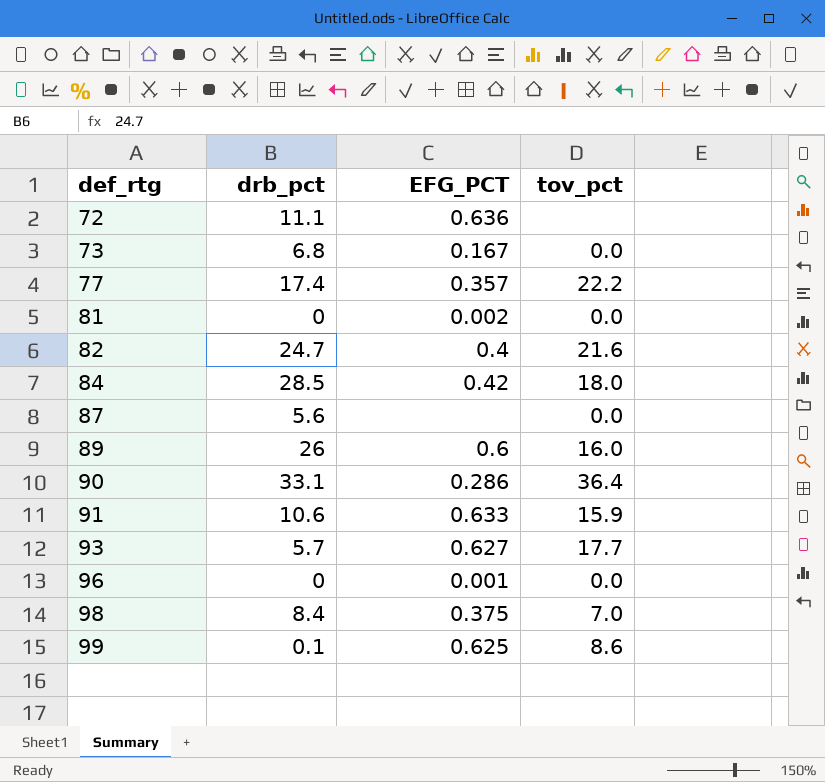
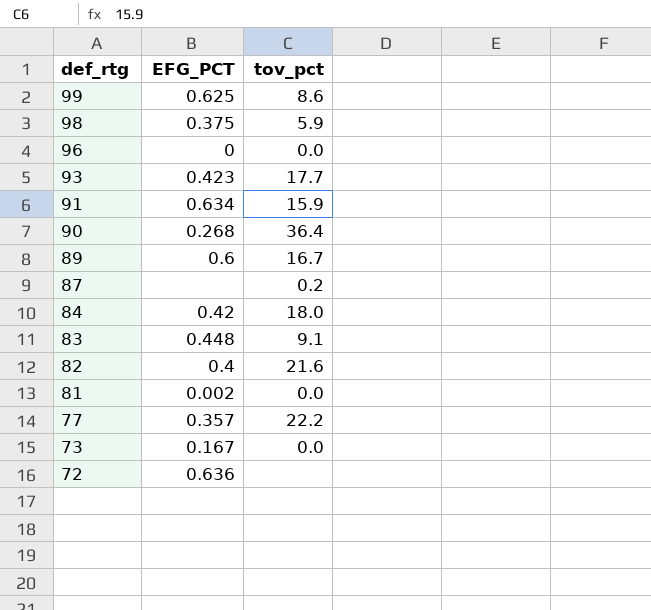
row order: def_rtg ascending -> def_rtg descending
column drb_pct | position: 2 -> none
98 | tov_pct: 7.0 -> 5.9
96 | EFG_PCT: 0.001 -> 0
93 | EFG_PCT: 0.627 -> 0.423
91 | EFG_PCT: 0.633 -> 0.634
90 | EFG_PCT: 0.286 -> 0.268
89 | tov_pct: 16.0 -> 16.7
87 | tov_pct: 0.0 -> 0.2
row 83: none -> 0.448 | 9.1

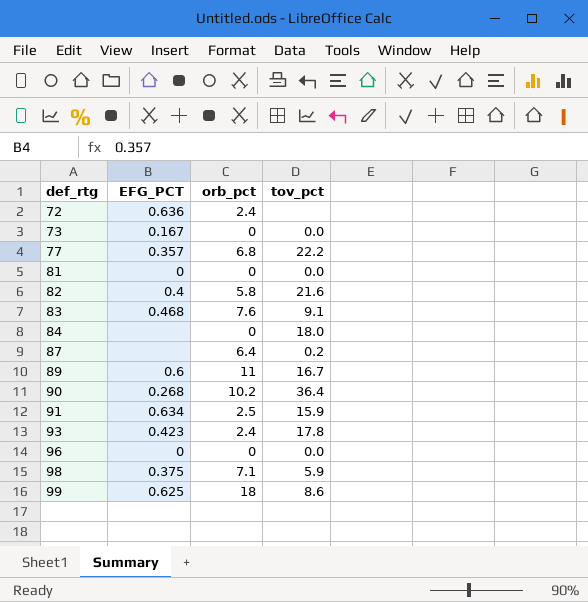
row order: def_rtg descending -> def_rtg ascending
column orb_pct | position: none -> 3
81 | EFG_PCT: 0.002 -> 0
83 | EFG_PCT: 0.448 -> 0.468
84 | EFG_PCT: 0.42 -> none
93 | tov_pct: 17.7 -> 17.8

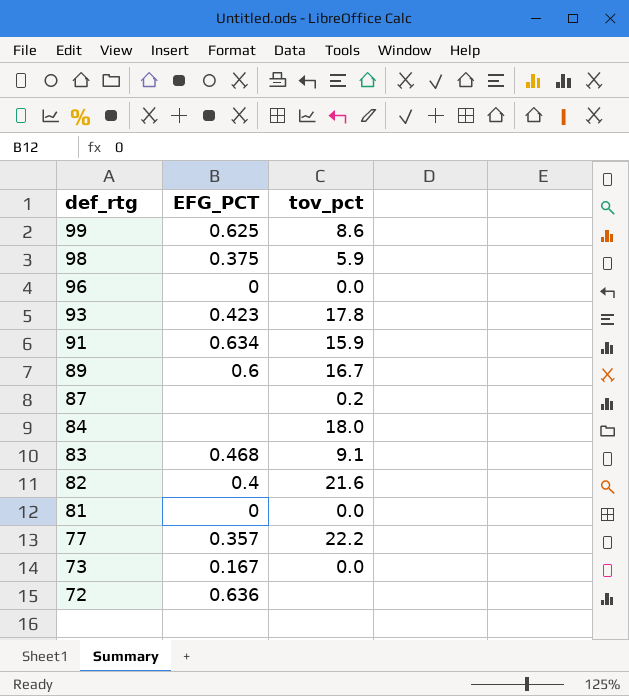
row order: def_rtg ascending -> def_rtg descending
column orb_pct | position: 3 -> none
row 90: 0.268 | 10.2 | 36.4 -> none

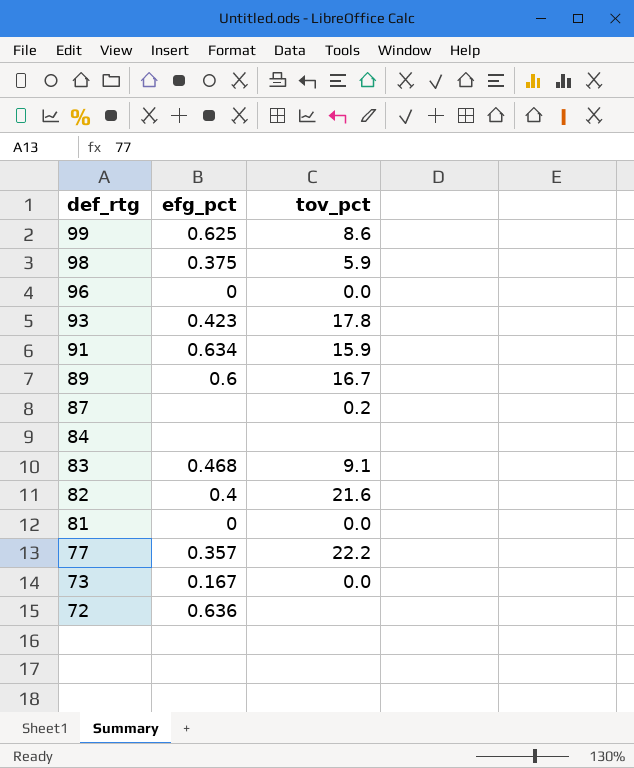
column name: EFG_PCT -> efg_pct
84 | tov_pct: 18.0 -> none

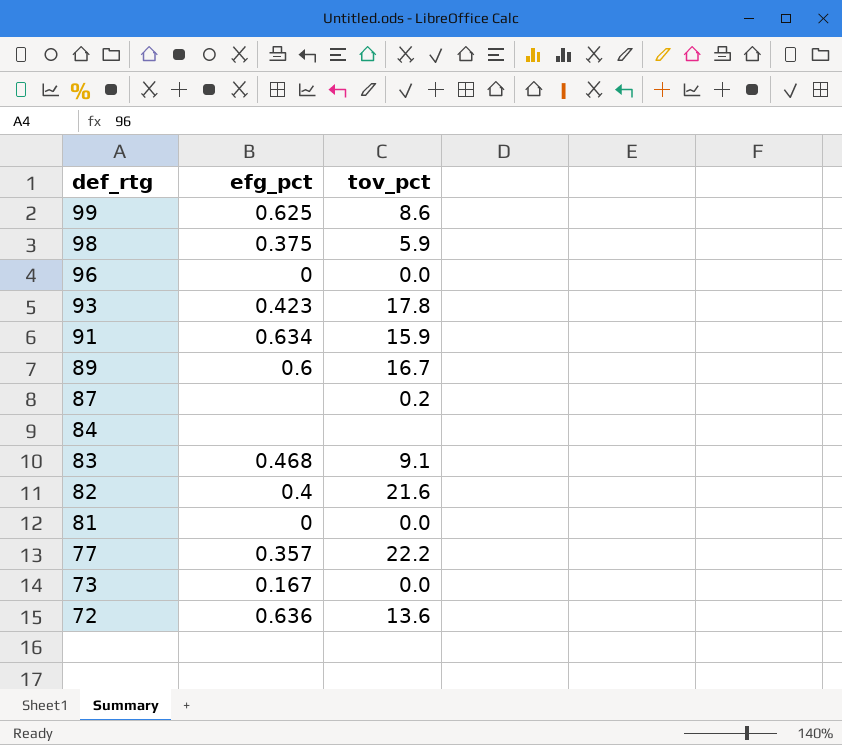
72 | tov_pct: none -> 13.6

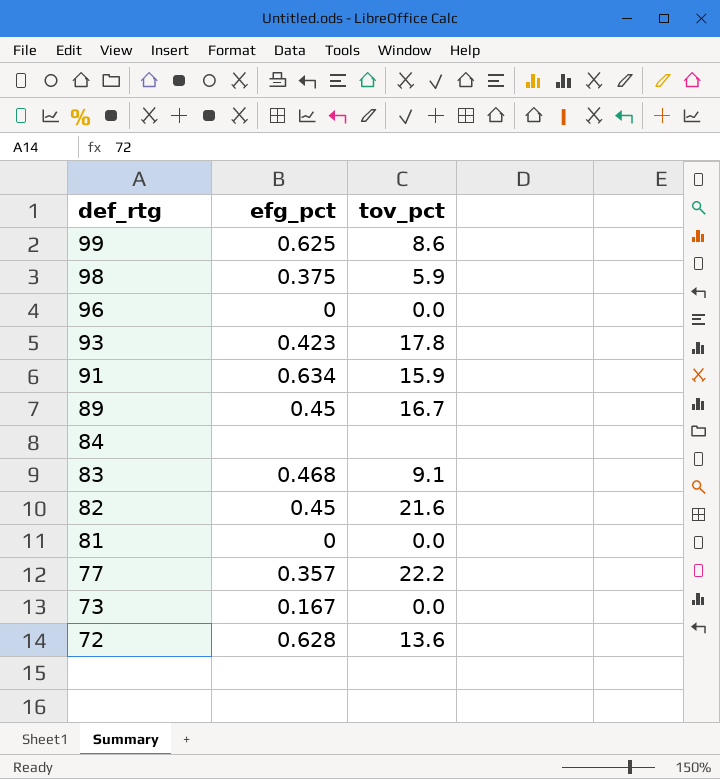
row 87: none | 0.2 -> none
89 | efg_pct: 0.6 -> 0.45
82 | efg_pct: 0.4 -> 0.45
72 | efg_pct: 0.636 -> 0.628

